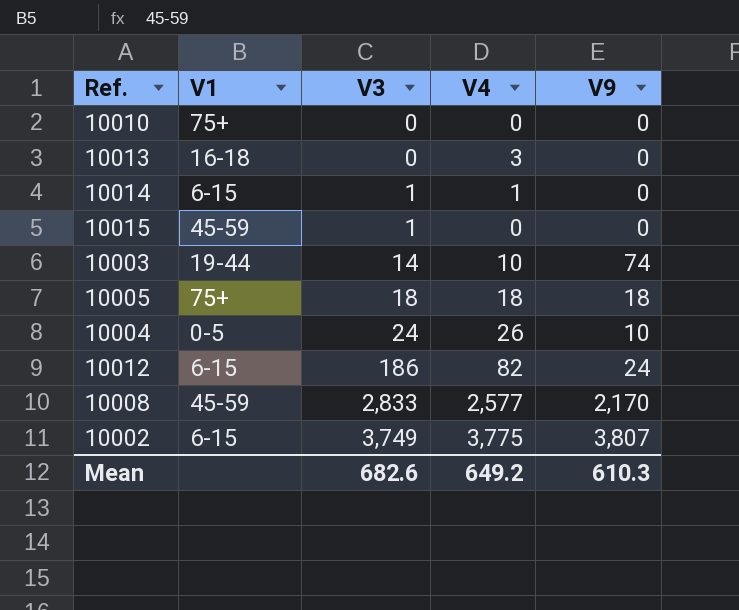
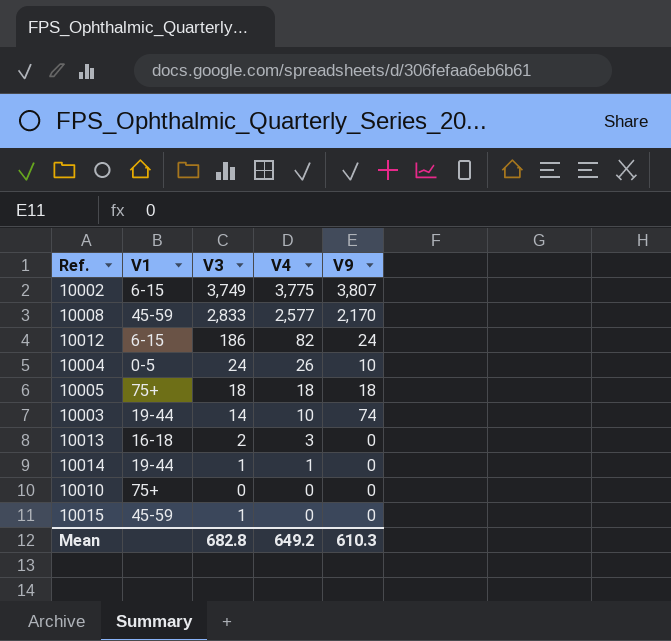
row order: V3 ascending -> V4 descending
10013 | V3: 0 -> 2
10014 | V1: 6-15 -> 19-44
Mean | V3: 682.6 -> 682.8

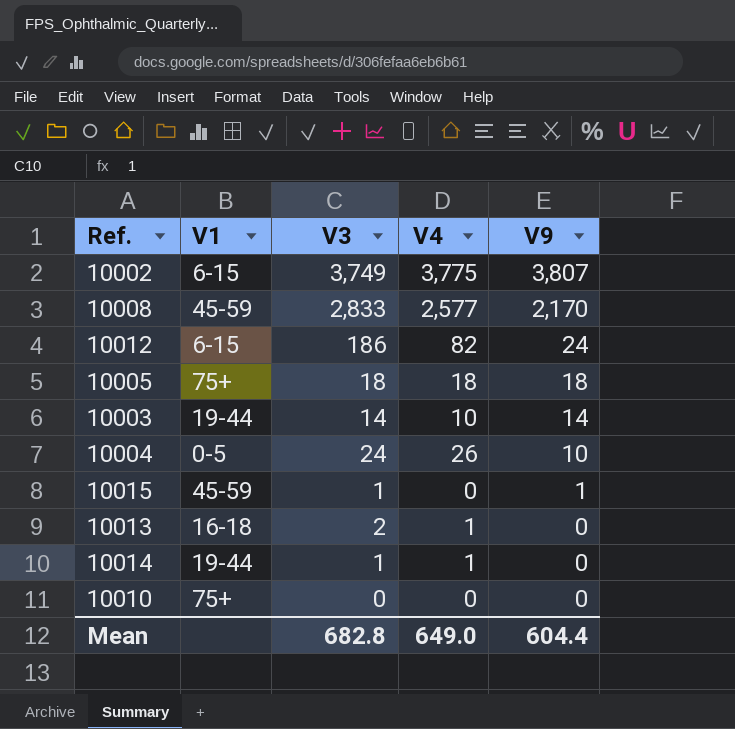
row order: V4 descending -> V9 descending
10003 | V9: 74 -> 14
10015 | V9: 0 -> 1
10013 | V4: 3 -> 1
Mean | V4: 649.2 -> 649.0
Mean | V9: 610.3 -> 604.4

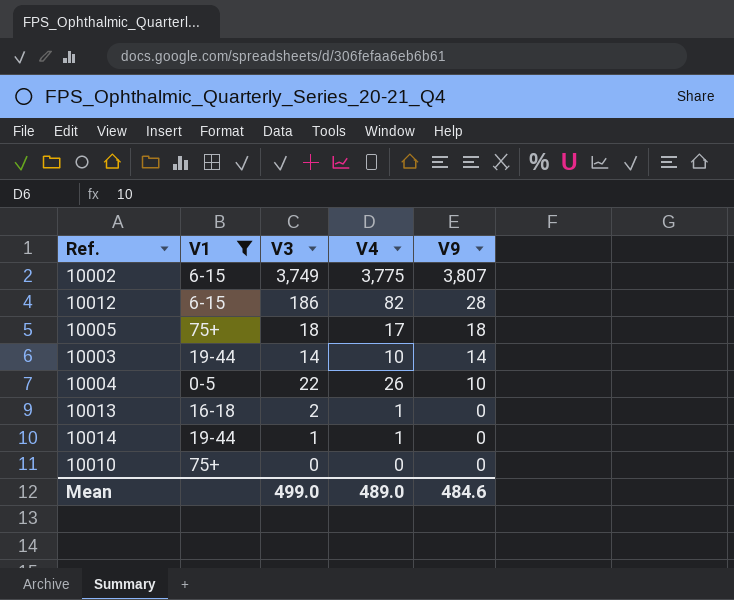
filter: none -> V1 != 45-59
10012 | V9: 24 -> 28
10005 | V4: 18 -> 17
10004 | V3: 24 -> 22
Mean | V3: 682.8 -> 499.0
Mean | V4: 649.0 -> 489.0
Mean | V9: 604.4 -> 484.6

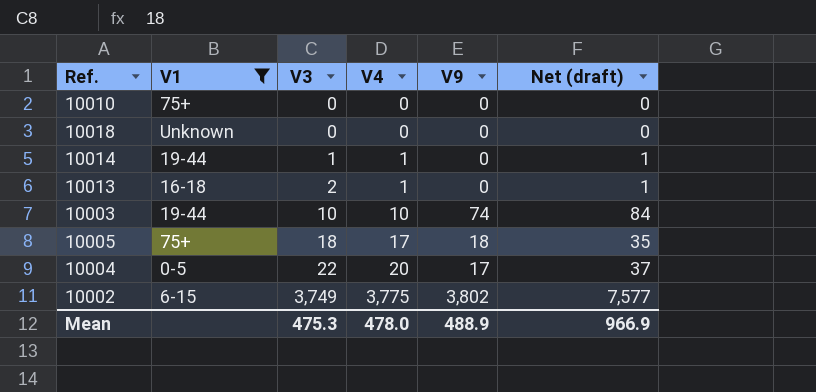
row order: V9 descending -> V3 ascending
column Net (draft) | formula: none -> [V4] + [V9]
row 10012: 6-15 | 186 | 82 | 28 -> none
row 10018: none -> Unknown | 0 | 0 | 0 | 0
10003 | V3: 14 -> 10
10003 | V9: 14 -> 74
10004 | V4: 26 -> 20
10004 | V9: 10 -> 17
10002 | V9: 3,807 -> 3,802
Mean | V3: 499.0 -> 475.3
Mean | V4: 489.0 -> 478.0
Mean | V9: 484.6 -> 488.9

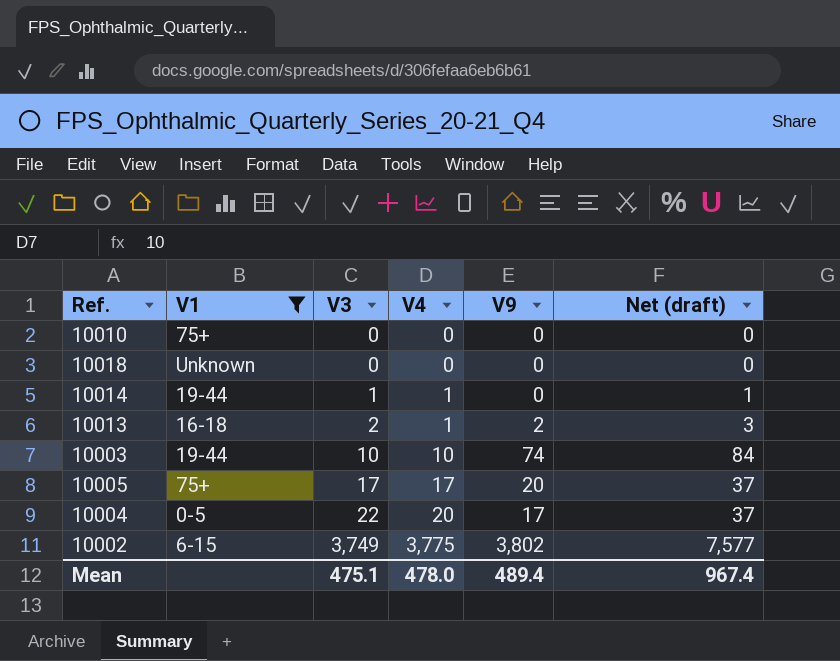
10013 | V9: 0 -> 2
10013 | Net (draft): 1 -> 3
10005 | V3: 18 -> 17
10005 | V9: 18 -> 20
10005 | Net (draft): 35 -> 37
Mean | V3: 475.3 -> 475.1
Mean | V9: 488.9 -> 489.4
Mean | Net (draft): 966.9 -> 967.4

